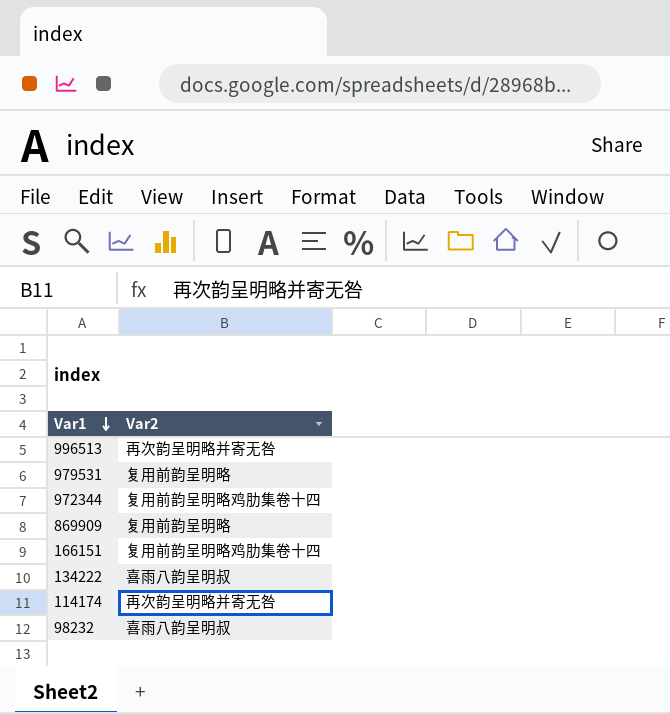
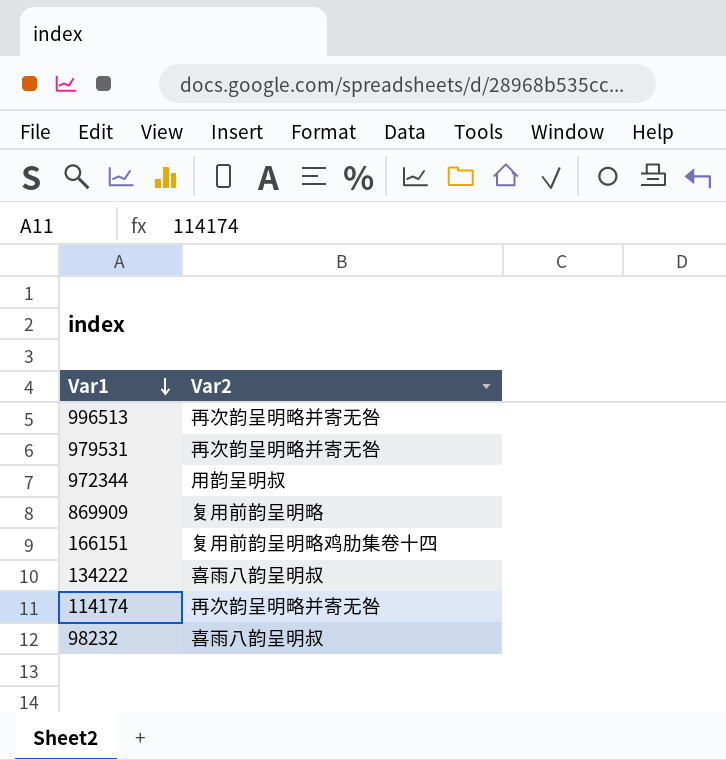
979531 | Var2: 复用前韵呈明略 -> 再次韵呈明略并寄无咎
972344 | Var2: 复用前韵呈明略鸡肋集卷十四 -> 用韵呈明叔

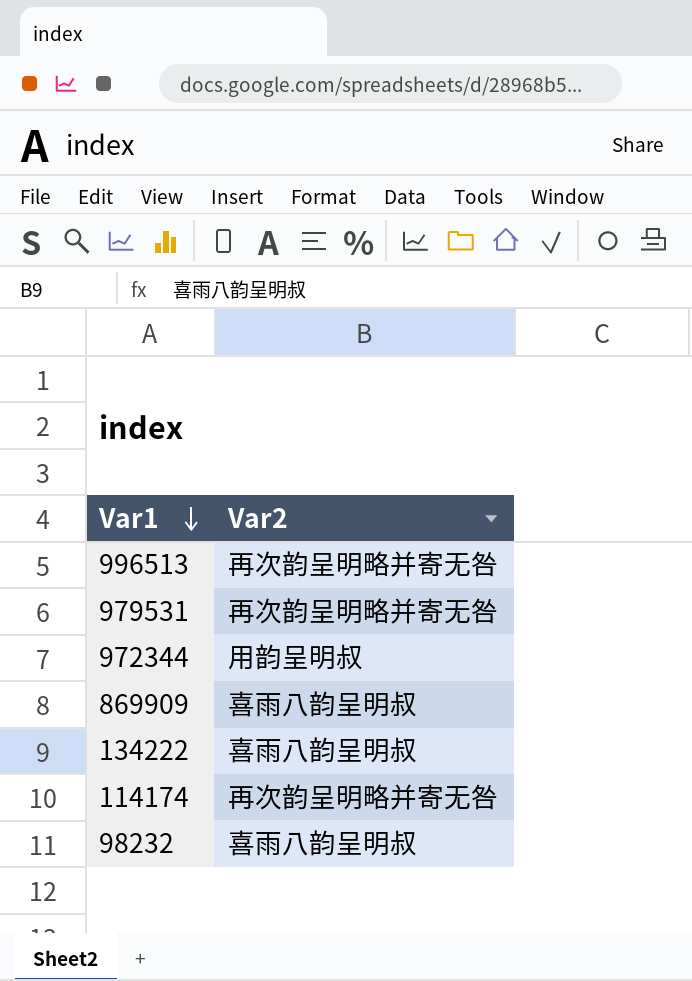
row 166151: 复用前韵呈明略鸡肋集卷十四 -> none
869909 | Var2: 复用前韵呈明略 -> 喜雨八韵呈明叔

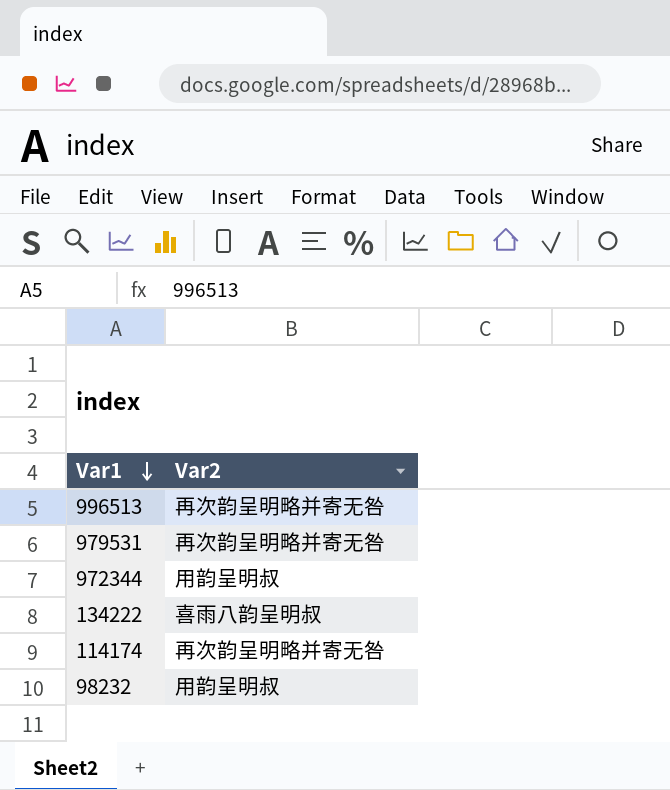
row 869909: 喜雨八韵呈明叔 -> none
98232 | Var2: 喜雨八韵呈明叔 -> 用韵呈明叔

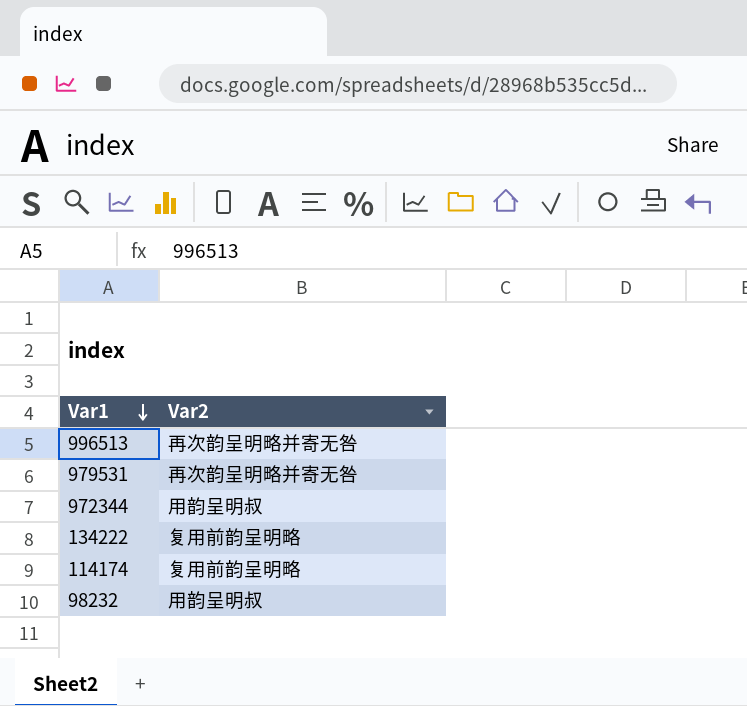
134222 | Var2: 喜雨八韵呈明叔 -> 复用前韵呈明略
114174 | Var2: 再次韵呈明略并寄无咎 -> 复用前韵呈明略

